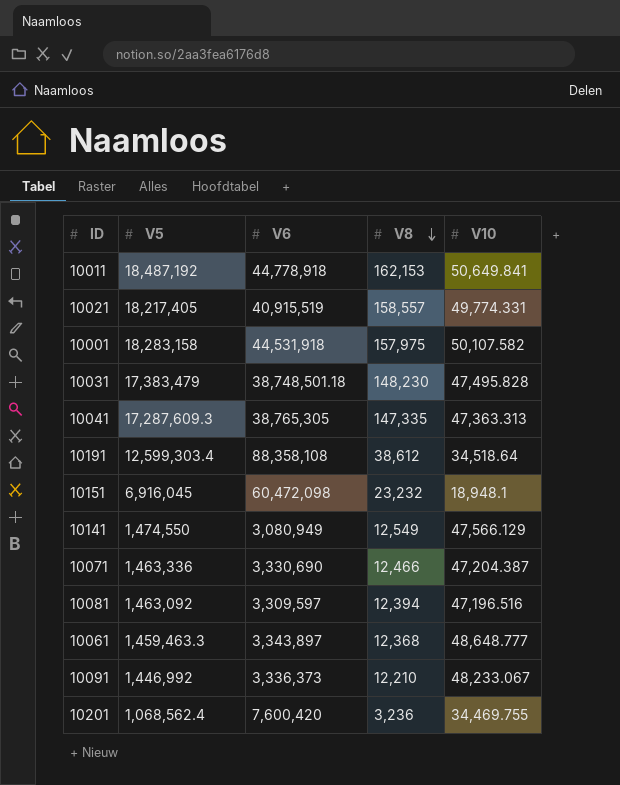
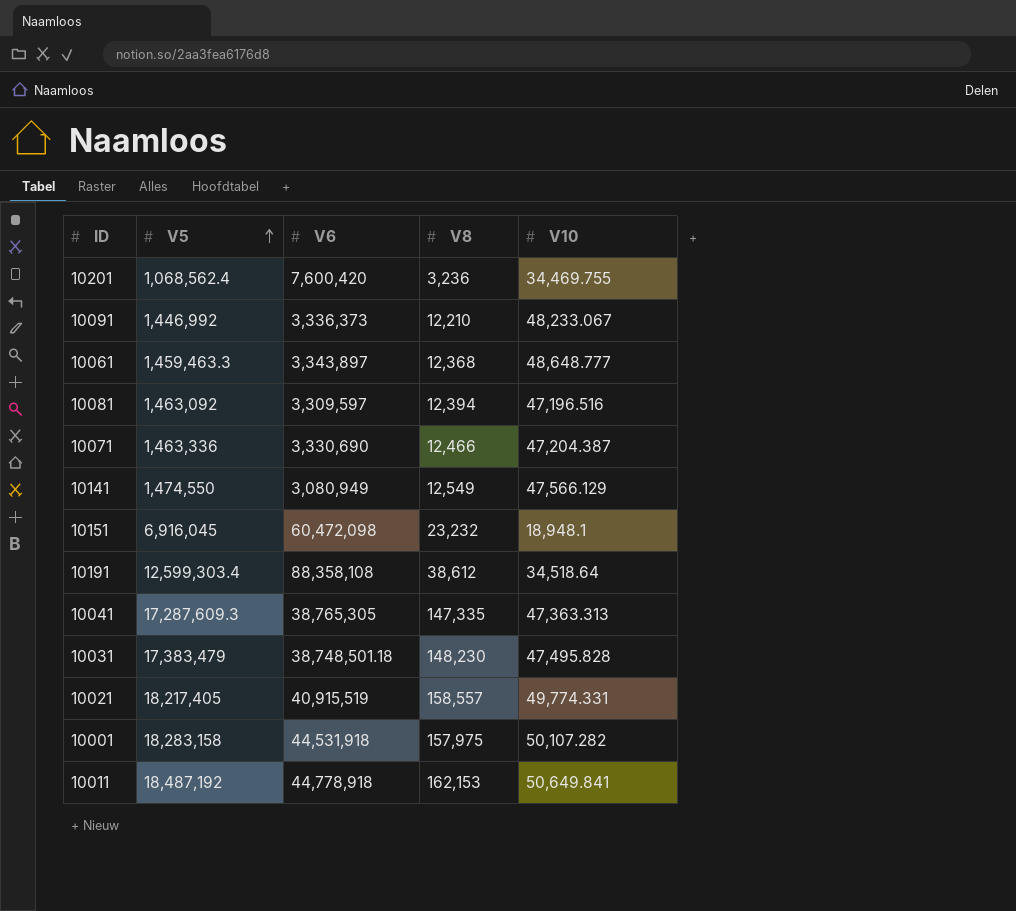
row order: V8 descending -> V5 ascending
10001 | V10: 50,107.582 -> 50,107.282

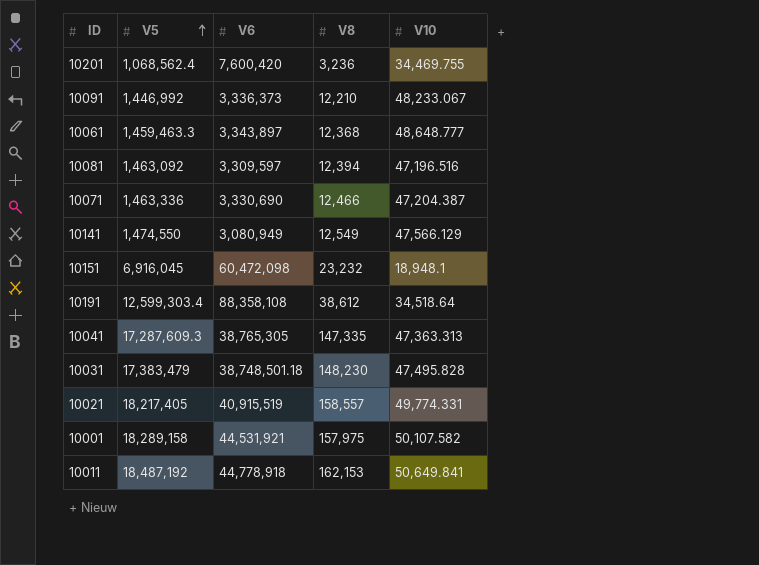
10001 | V5: 18,283,158 -> 18,289,158
10001 | V6: 44,531,918 -> 44,531,921
10001 | V10: 50,107.282 -> 50,107.582

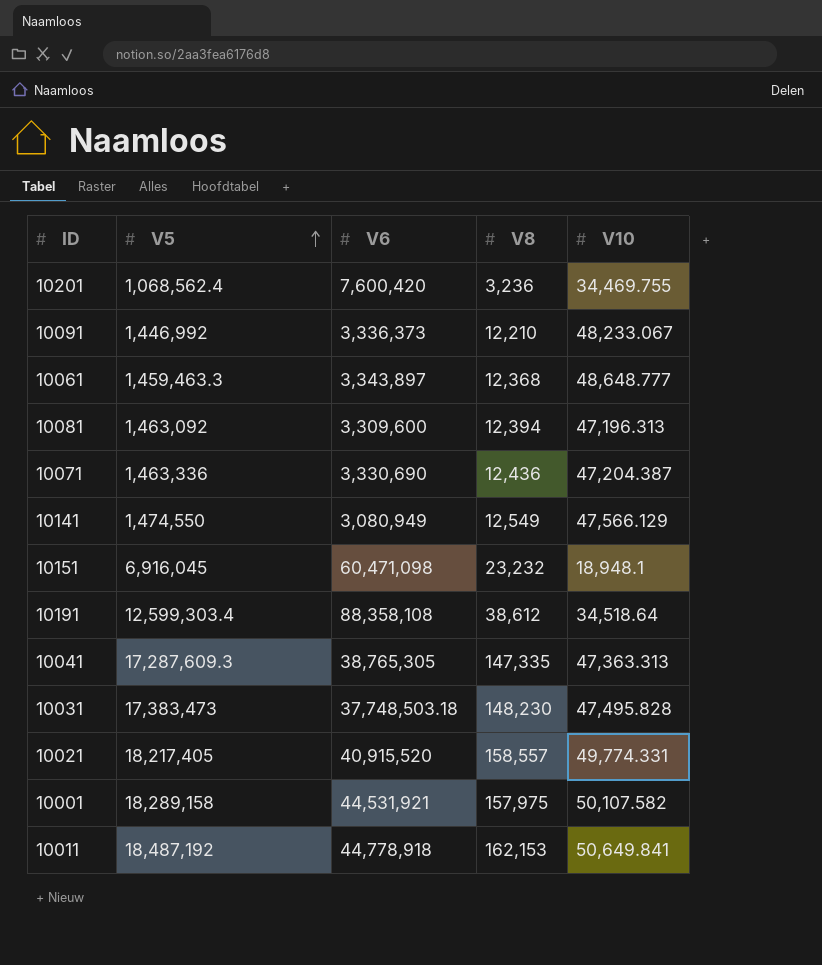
10081 | V6: 3,309,597 -> 3,309,600
10081 | V10: 47,196.516 -> 47,196.313
10071 | V8: 12,466 -> 12,436
10151 | V6: 60,472,098 -> 60,471,098
10031 | V5: 17,383,479 -> 17,383,473
10031 | V6: 38,748,501.18 -> 37,748,503.18
10021 | V6: 40,915,519 -> 40,915,520

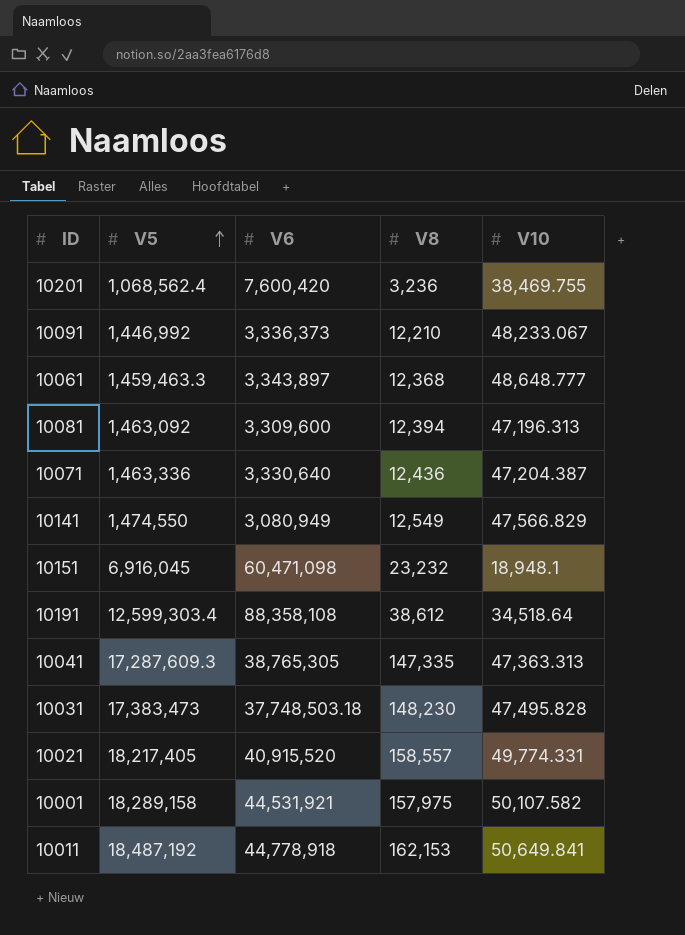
10201 | V10: 34,469.755 -> 38,469.755
10071 | V6: 3,330,690 -> 3,330,640
10141 | V10: 47,566.129 -> 47,566.829

